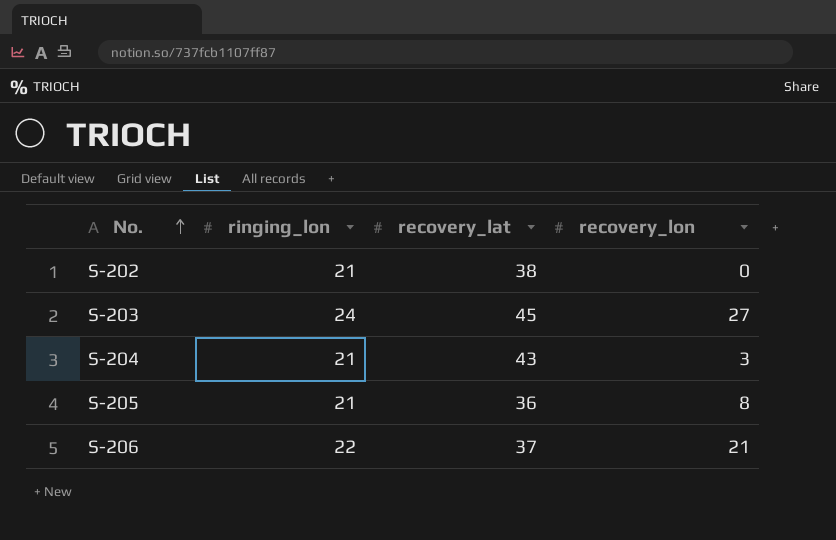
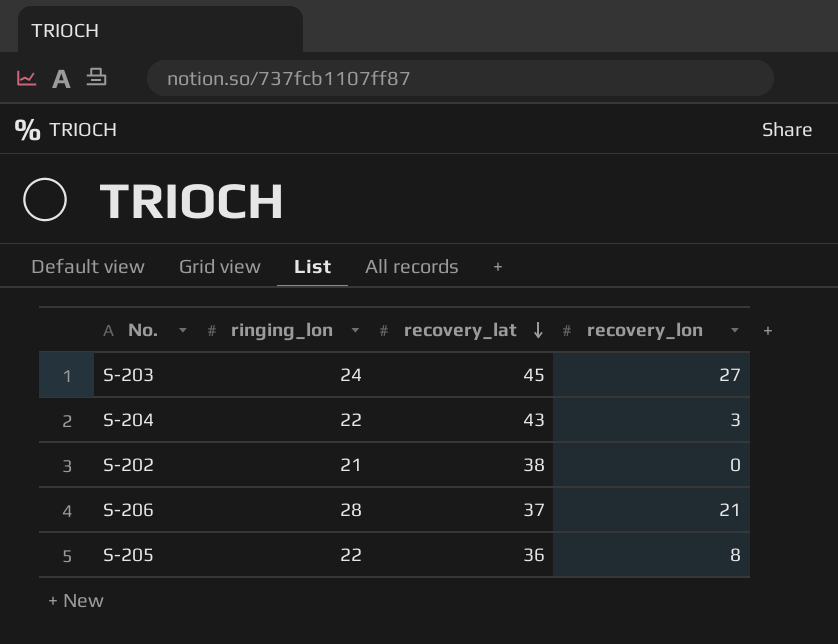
row order: No. ascending -> recovery_lat descending
S-204 | ringing_lon: 21 -> 22
S-206 | ringing_lon: 22 -> 28
S-205 | ringing_lon: 21 -> 22

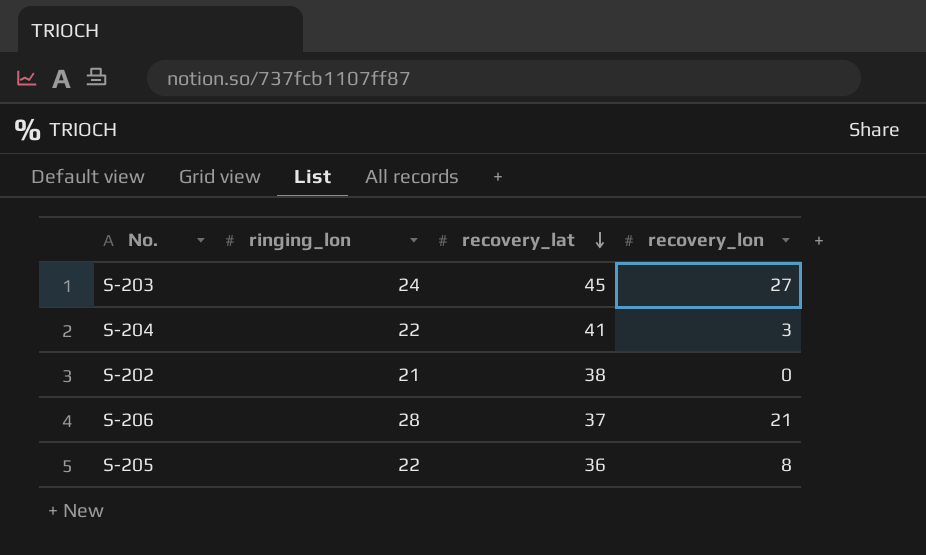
S-204 | recovery_lat: 43 -> 41

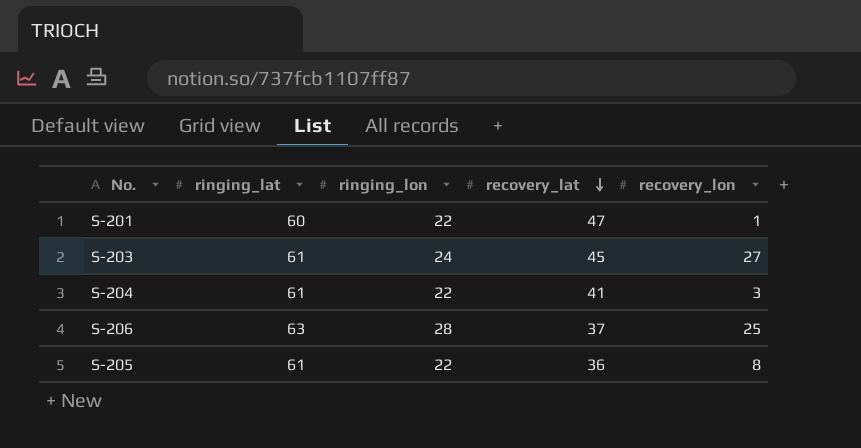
column ringing_lat | position: none -> 2
row S-202: 21 | 38 | 0 -> none
row S-201: none -> 60 | 22 | 47 | 1
S-206 | recovery_lon: 21 -> 25

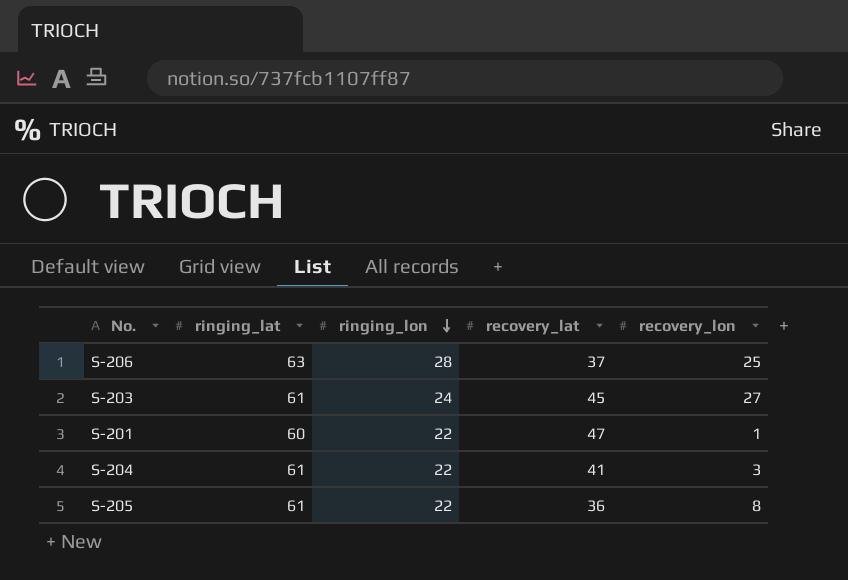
row order: recovery_lat descending -> ringing_lon descending

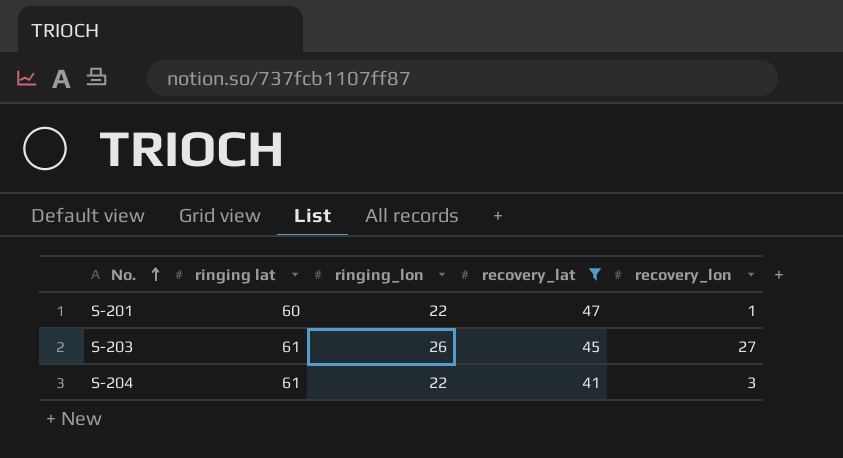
filter: none -> recovery_lat >= 41
row order: ringing_lon descending -> No. ascending
column name: ringing_lat -> ringing lat
S-203 | ringing_lon: 24 -> 26

